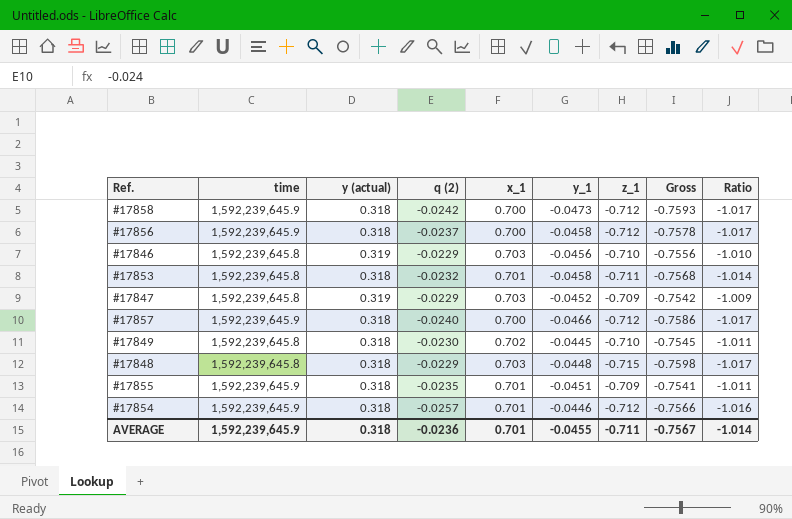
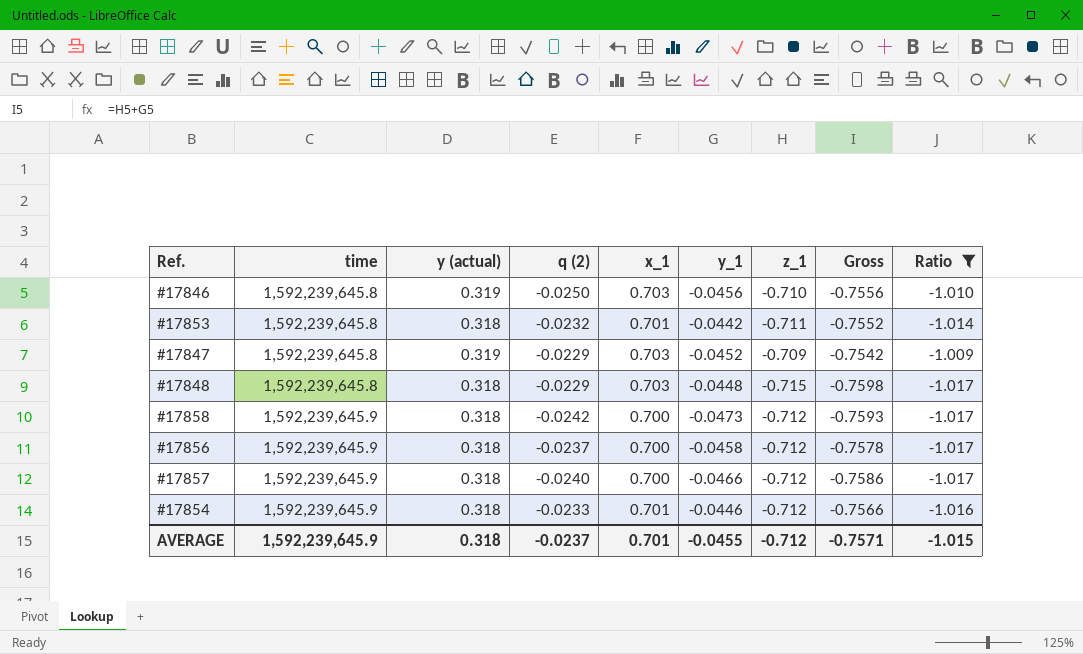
filter: none -> Ratio != -1.011
row order: none -> time ascending
#17846 | q (2): -0.0229 -> -0.0250
#17853 | y_1: -0.0458 -> -0.0442
#17853 | Gross: -0.7568 -> -0.7552
#17854 | q (2): -0.0257 -> -0.0233
AVERAGE | q (2): -0.0236 -> -0.0237
AVERAGE | z_1: -0.711 -> -0.712
AVERAGE | Gross: -0.7567 -> -0.7571
AVERAGE | Ratio: -1.014 -> -1.015

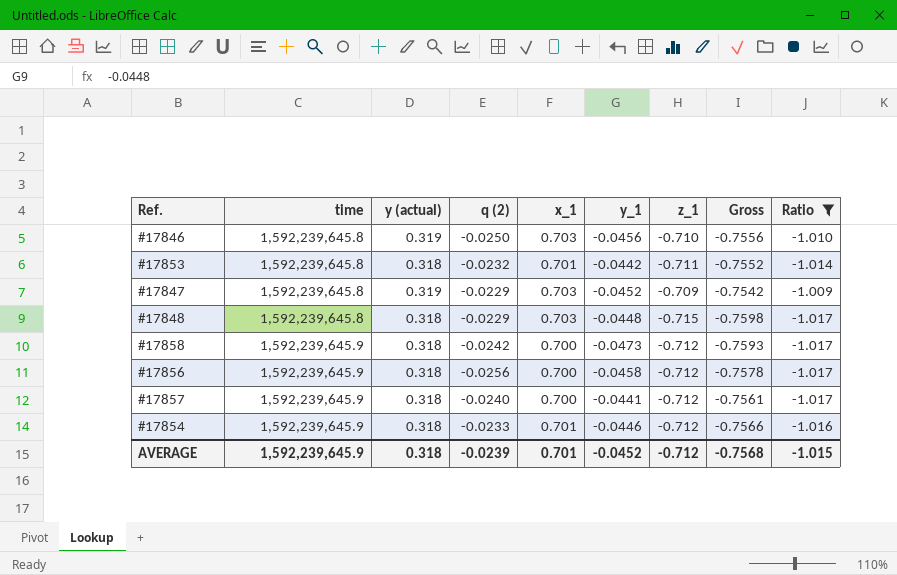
#17856 | q (2): -0.0237 -> -0.0256
#17857 | y_1: -0.0466 -> -0.0441
#17857 | Gross: -0.7586 -> -0.7561
AVERAGE | q (2): -0.0237 -> -0.0239
AVERAGE | y_1: -0.0455 -> -0.0452
AVERAGE | Gross: -0.7571 -> -0.7568

